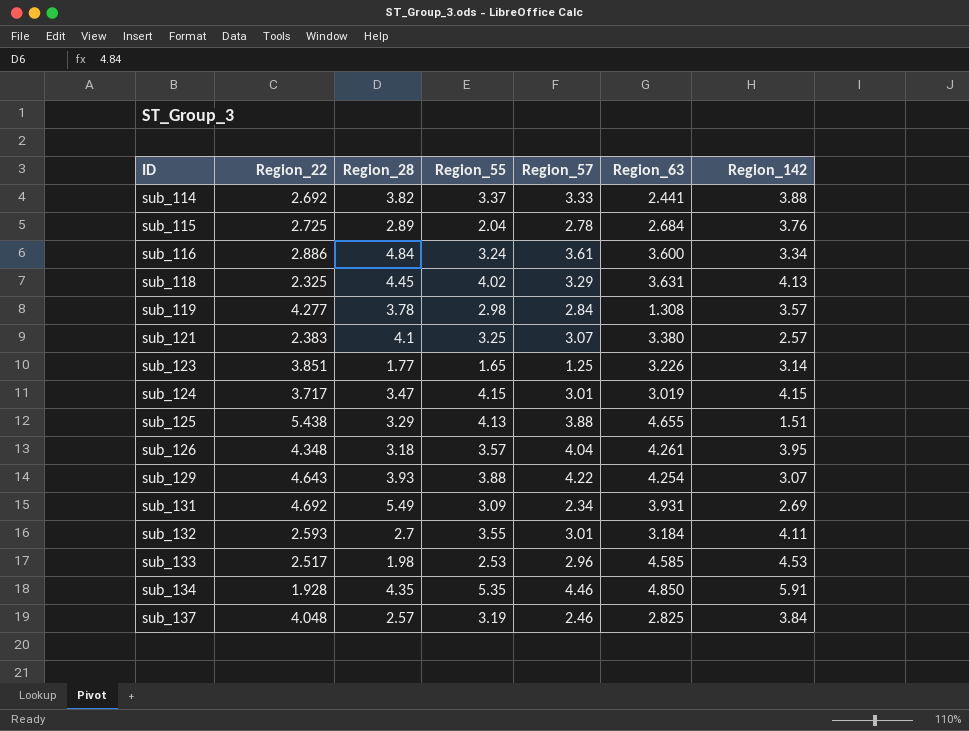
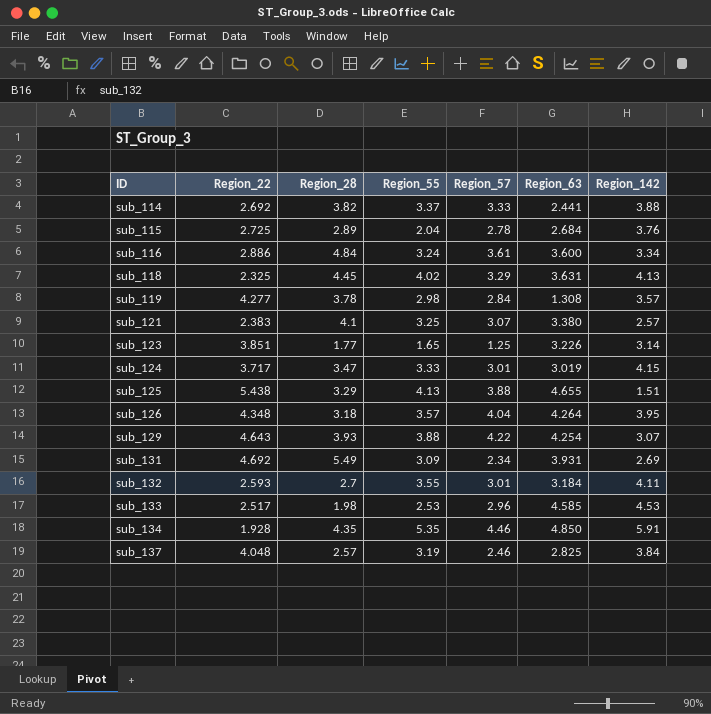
sub_124 | Region_55: 4.15 -> 3.33
sub_126 | Region_63: 4.261 -> 4.264

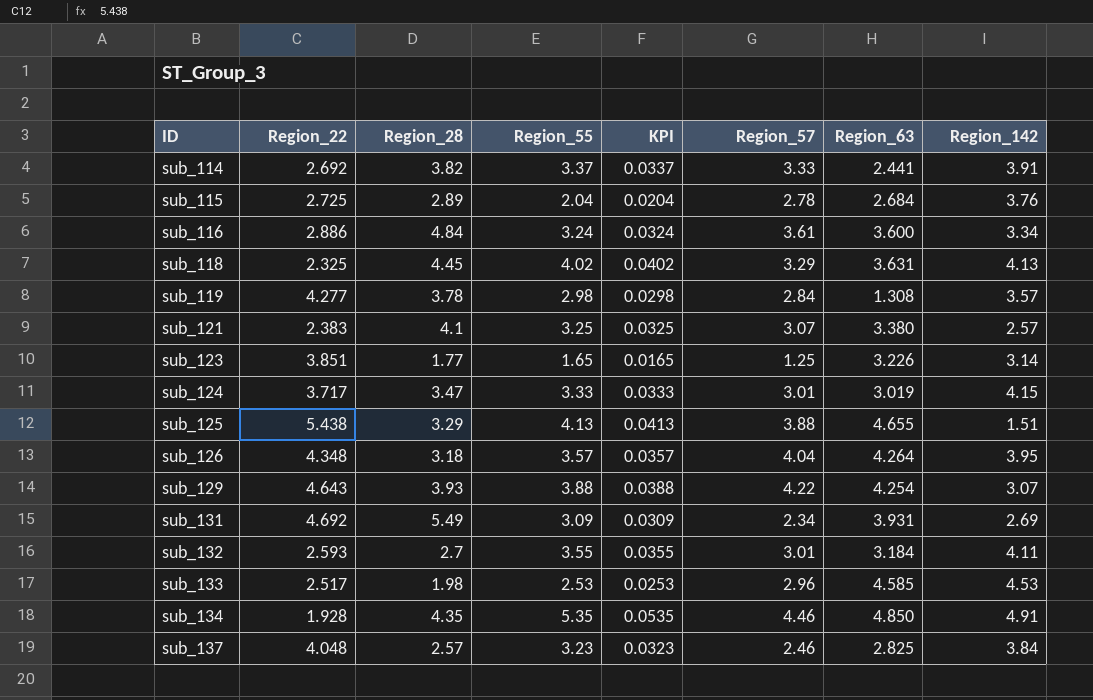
column KPI | formula: none -> [Region_55] * 0.01
sub_114 | Region_142: 3.88 -> 3.91
sub_134 | Region_142: 5.91 -> 4.91
sub_137 | Region_55: 3.19 -> 3.23

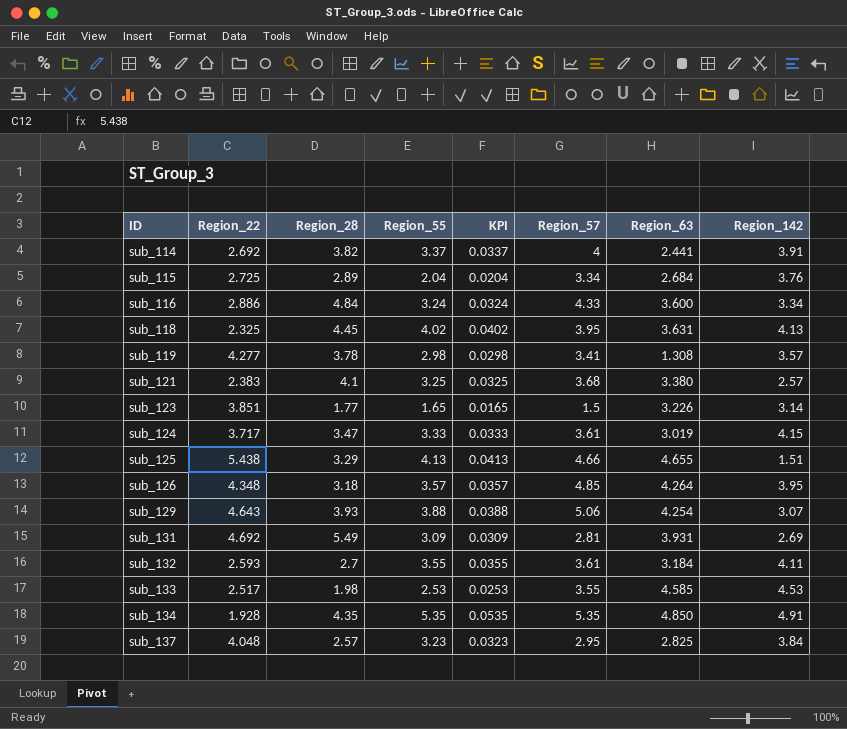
sub_114 | Region_57: 3.33 -> 4
sub_115 | Region_57: 2.78 -> 3.34
sub_116 | Region_57: 3.61 -> 4.33
sub_118 | Region_57: 3.29 -> 3.95
sub_119 | Region_57: 2.84 -> 3.41
sub_121 | Region_57: 3.07 -> 3.68
sub_123 | Region_57: 1.25 -> 1.5
sub_124 | Region_57: 3.01 -> 3.61
sub_125 | Region_57: 3.88 -> 4.66
sub_126 | Region_57: 4.04 -> 4.85
sub_129 | Region_57: 4.22 -> 5.06
sub_131 | Region_57: 2.34 -> 2.81
sub_132 | Region_57: 3.01 -> 3.61
sub_133 | Region_57: 2.96 -> 3.55
sub_134 | Region_57: 4.46 -> 5.35
sub_137 | Region_57: 2.46 -> 2.95

